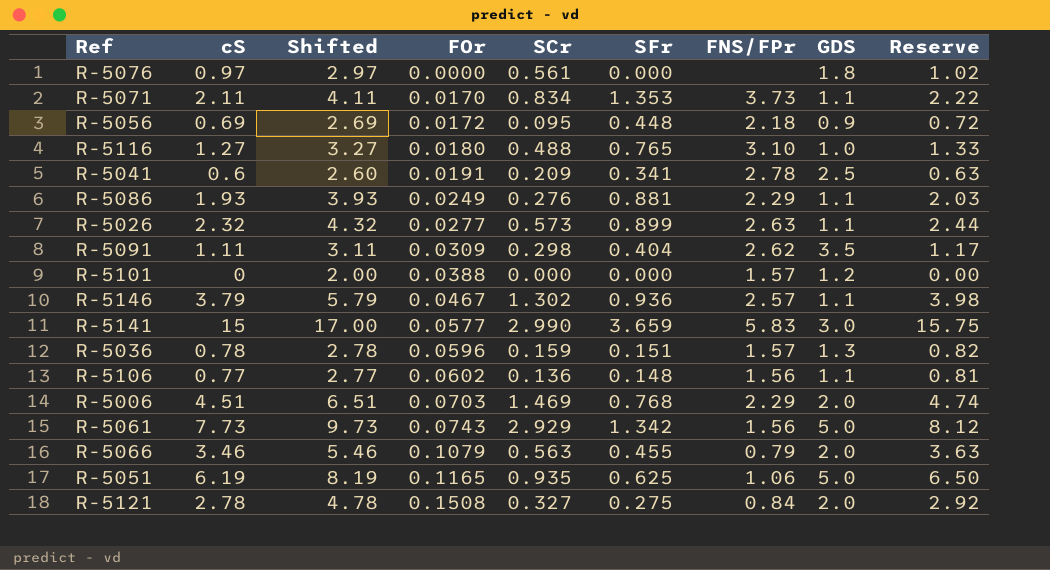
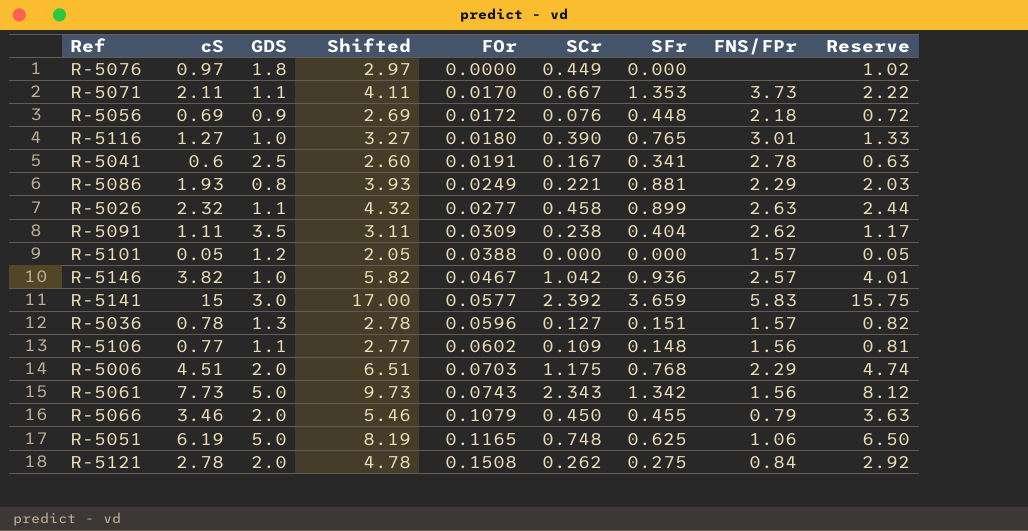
column GDS | position: 8 -> 3
R-5076 | SCr: 0.561 -> 0.449
R-5071 | SCr: 0.834 -> 0.667
R-5056 | SCr: 0.095 -> 0.076
R-5116 | SCr: 0.488 -> 0.390
R-5116 | FNS/FPr: 3.10 -> 3.01
R-5041 | SCr: 0.209 -> 0.167
R-5086 | GDS: 1.1 -> 0.8
R-5086 | SCr: 0.276 -> 0.221
R-5026 | SCr: 0.573 -> 0.458
R-5091 | SCr: 0.298 -> 0.238
R-5101 | cS: 0 -> 0.05
R-5101 | Shifted: 2.00 -> 2.05
R-5101 | Reserve: 0.00 -> 0.05
R-5146 | cS: 3.79 -> 3.82
R-5146 | GDS: 1.1 -> 1.0
R-5146 | Shifted: 5.79 -> 5.82
R-5146 | SCr: 1.302 -> 1.042
R-5146 | Reserve: 3.98 -> 4.01
R-5141 | SCr: 2.990 -> 2.392
R-5036 | SCr: 0.159 -> 0.127
R-5106 | SCr: 0.136 -> 0.109
R-5006 | SCr: 1.469 -> 1.175
R-5061 | SCr: 2.929 -> 2.343
R-5066 | SCr: 0.563 -> 0.450
R-5051 | SCr: 0.935 -> 0.748
R-5121 | SCr: 0.327 -> 0.262

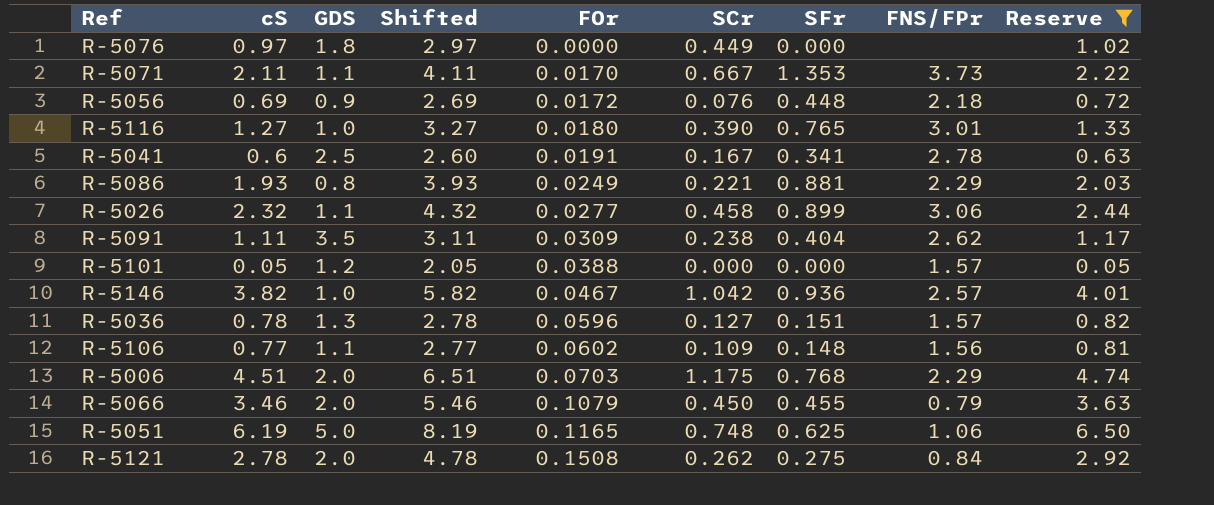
filter: none -> Reserve <= 6.50
R-5026 | FNS/FPr: 2.63 -> 3.06

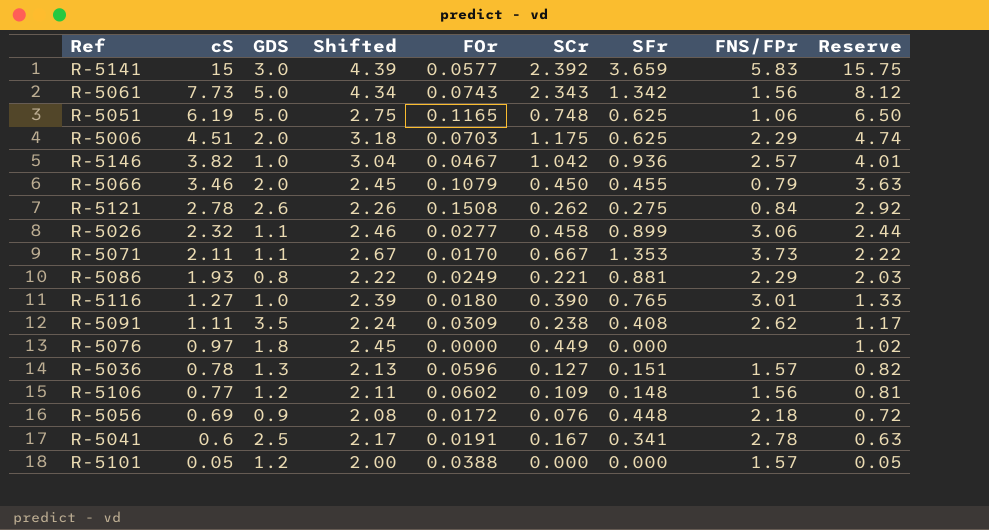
filter: Reserve <= 6.50 -> none
row order: FOr ascending -> cS descending
column Shifted | formula: [cS] + 2 -> [SCr] + 2
R-5006 | SFr: 0.768 -> 0.625
R-5121 | GDS: 2.0 -> 2.6
R-5091 | SFr: 0.404 -> 0.408
R-5106 | GDS: 1.1 -> 1.2

